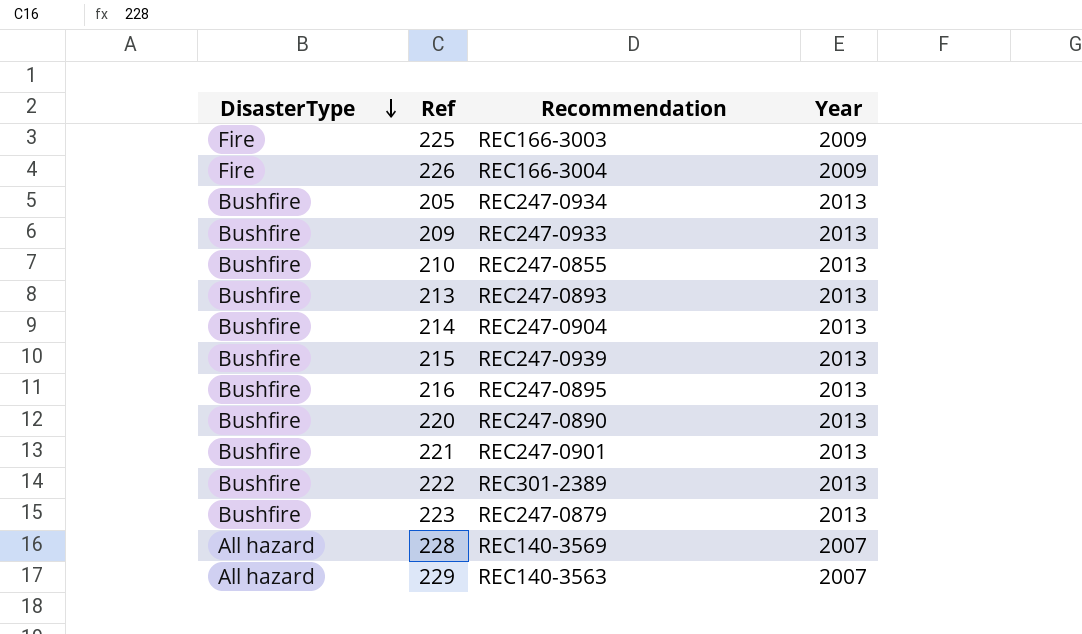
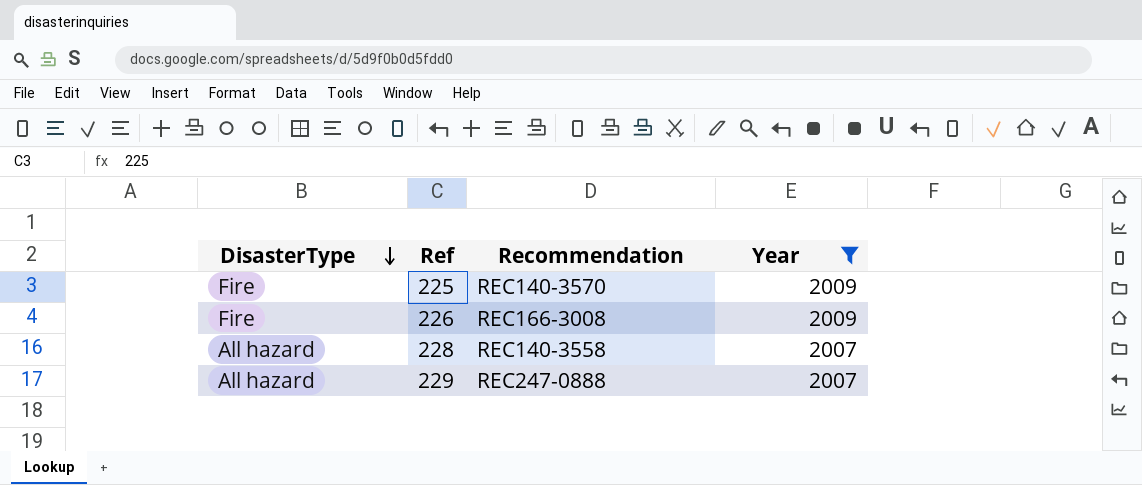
filter: none -> Year != 2013
225 | Recommendation: REC166-3003 -> REC140-3570
226 | Recommendation: REC166-3004 -> REC166-3008
228 | Recommendation: REC140-3569 -> REC140-3558
229 | Recommendation: REC140-3563 -> REC247-0888

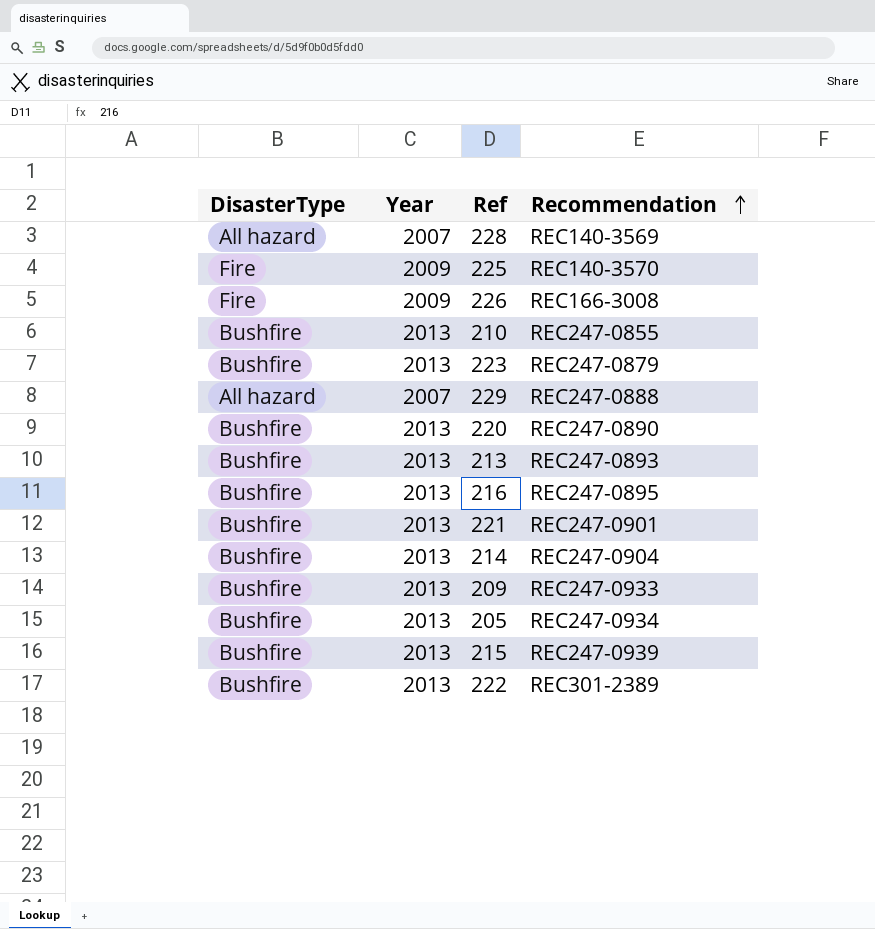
filter: Year != 2013 -> none
row order: DisasterType descending -> Recommendation ascending
column Year | position: 4 -> 2
228 | Recommendation: REC140-3558 -> REC140-3569

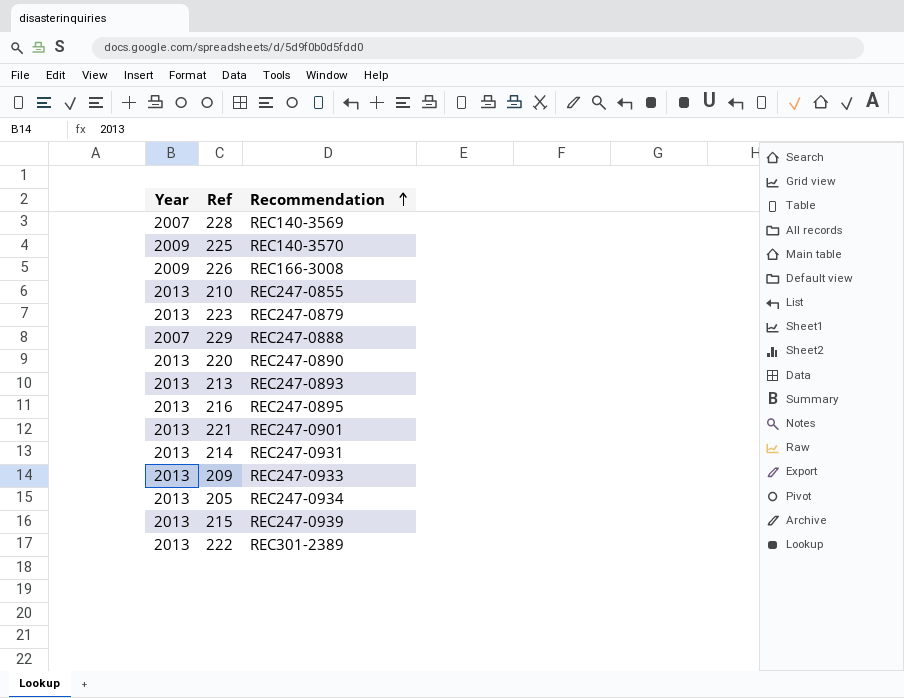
column DisasterType | position: 1 -> none
214 | Recommendation: REC247-0904 -> REC247-0931

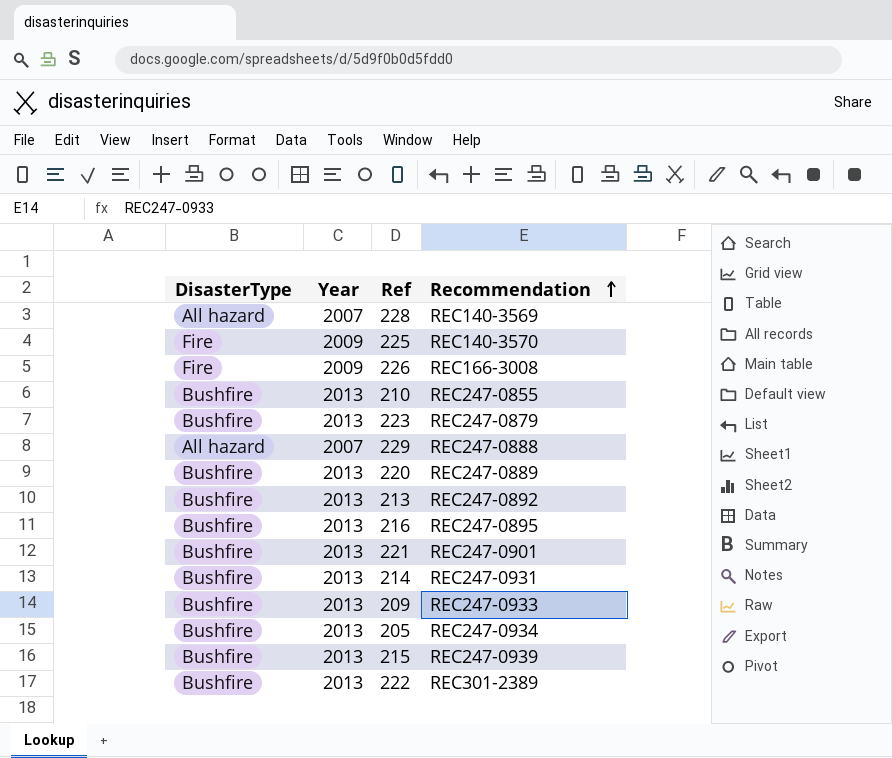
column DisasterType | position: none -> 1
220 | Recommendation: REC247-0890 -> REC247-0889
213 | Recommendation: REC247-0893 -> REC247-0892

